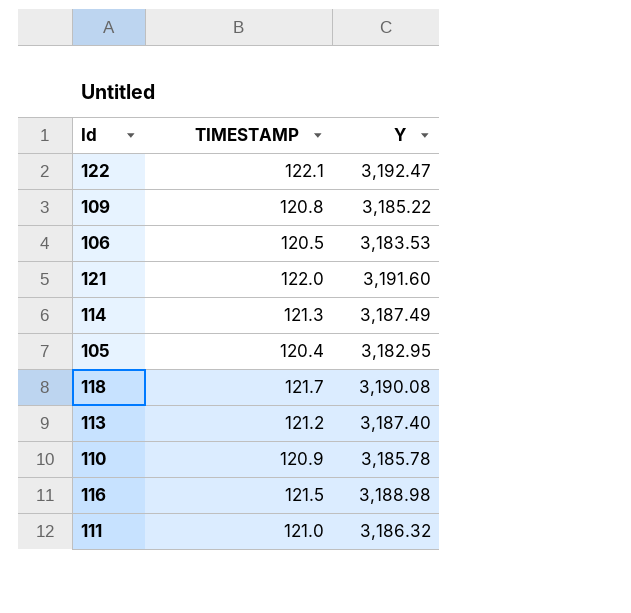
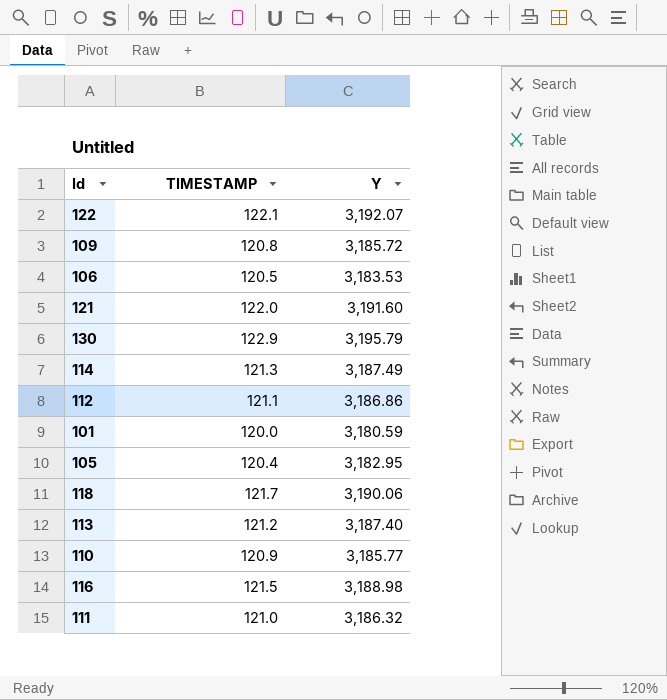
122 | Y: 3,192.47 -> 3,192.07
109 | Y: 3,185.22 -> 3,185.72
row 130: none -> 122.9 | 3,195.79
row 112: none -> 121.1 | 3,186.86
row 101: none -> 120.0 | 3,180.59
118 | Y: 3,190.08 -> 3,190.06
110 | Y: 3,185.78 -> 3,185.77

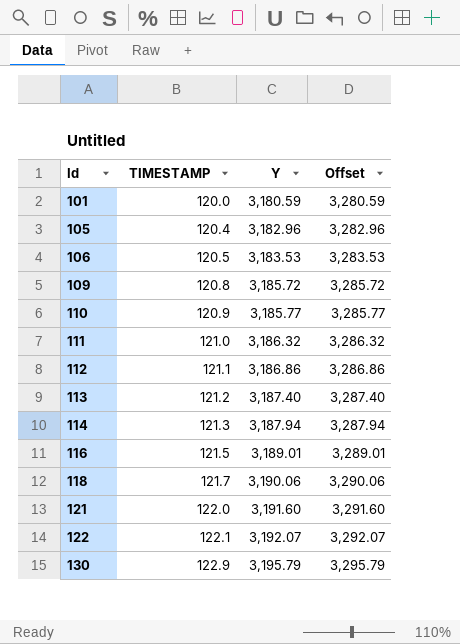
row order: none -> Id ascending
column Offset | formula: none -> [Y] + 100
105 | Y: 3,182.95 -> 3,182.96
114 | Y: 3,187.49 -> 3,187.94
116 | Y: 3,188.98 -> 3,189.01

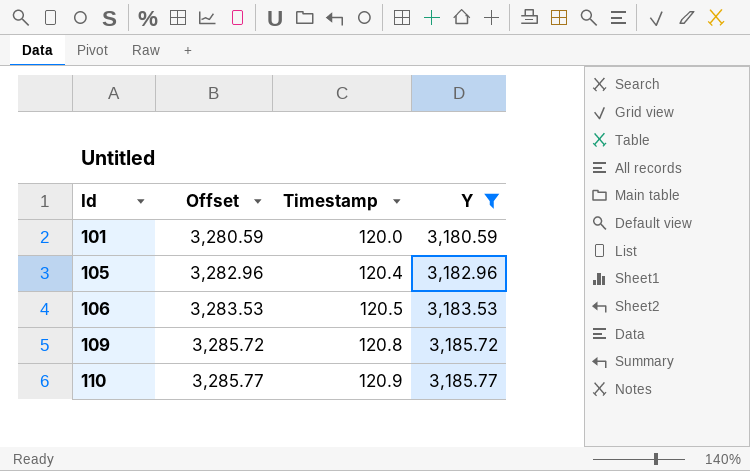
filter: none -> Y <= 3,185.77
column Offset | position: 4 -> 2
column name: TIMESTAMP -> Timestamp

